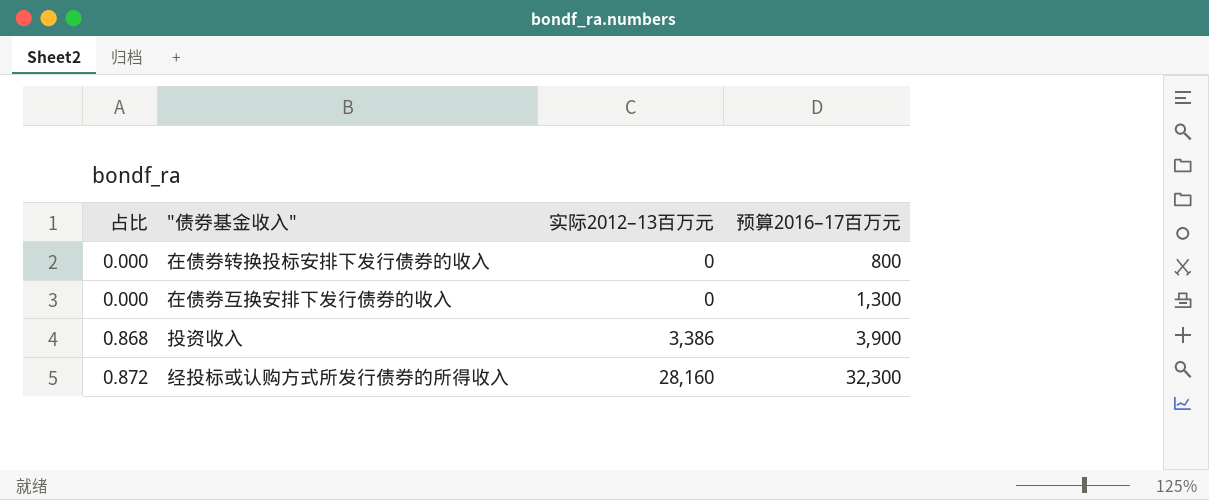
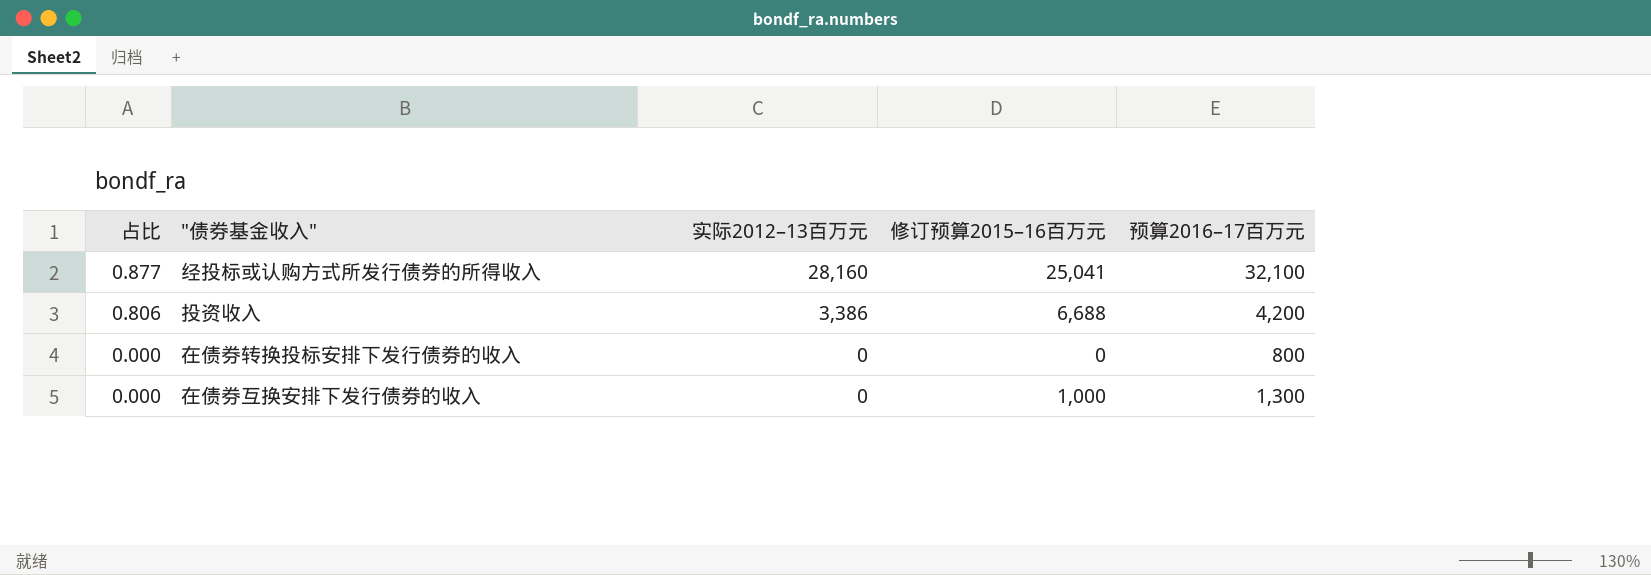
row order: 占比 ascending -> 占比 descending
column 修订预算2015–16百万元 | position: none -> 4
经投标或认购方式所发行债券的所得收入 | 占比: 0.872 -> 0.877
经投标或认购方式所发行债券的所得收入 | 预算2016–17百万元: 32,300 -> 32,100
投资收入 | 占比: 0.868 -> 0.806
投资收入 | 预算2016–17百万元: 3,900 -> 4,200

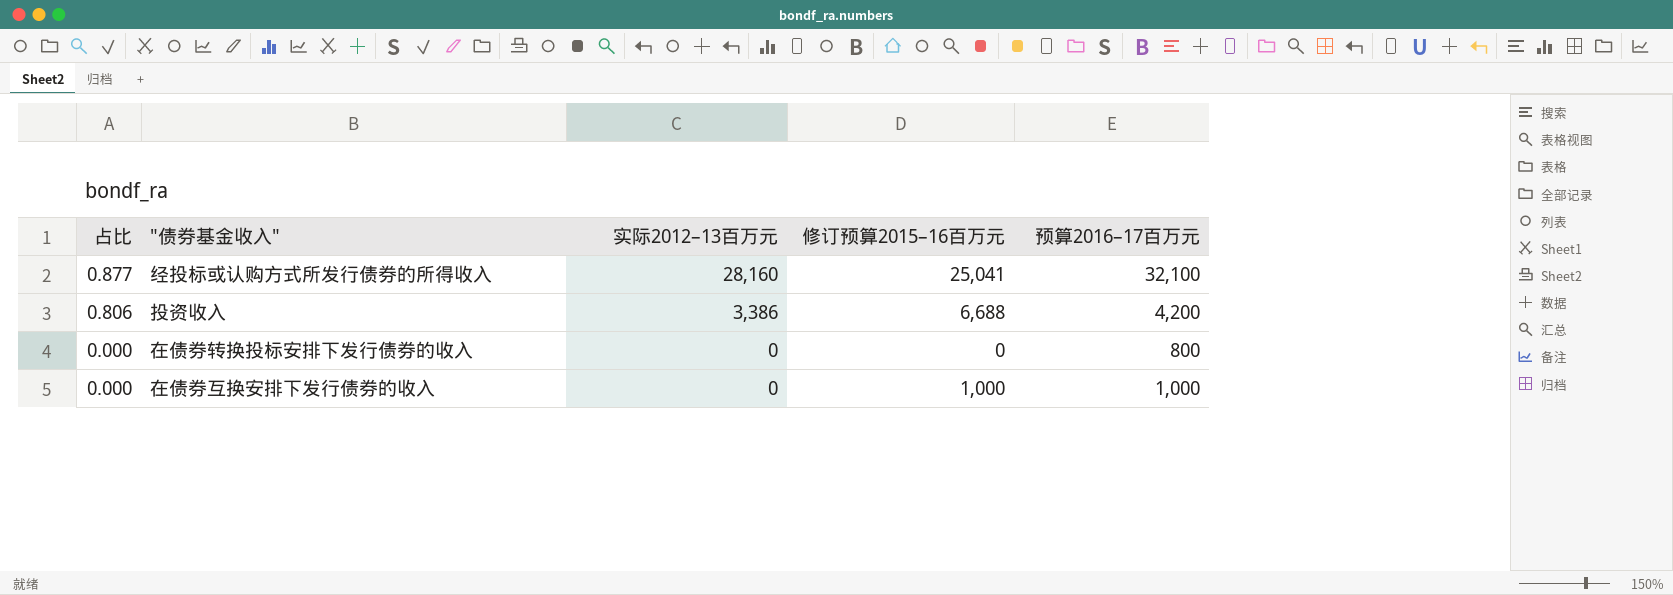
在债券互换安排下发行债券的收入 | 预算2016–17百万元: 1,300 -> 1,000

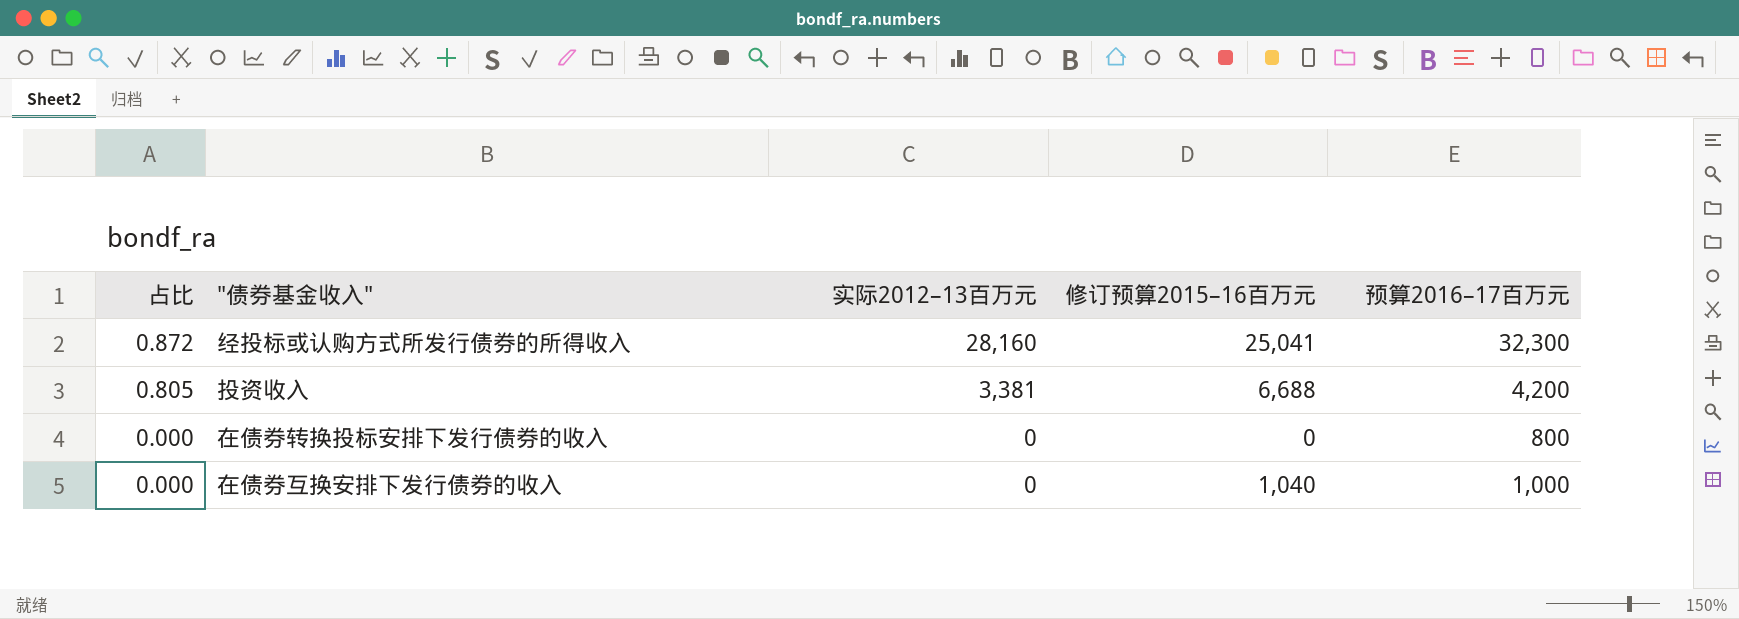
经投标或认购方式所发行债券的所得收入 | 占比: 0.877 -> 0.872
经投标或认购方式所发行债券的所得收入 | 预算2016–17百万元: 32,100 -> 32,300
投资收入 | 占比: 0.806 -> 0.805
投资收入 | 实际2012–13百万元: 3,386 -> 3,381
在债券互换安排下发行债券的收入 | 修订预算2015–16百万元: 1,000 -> 1,040

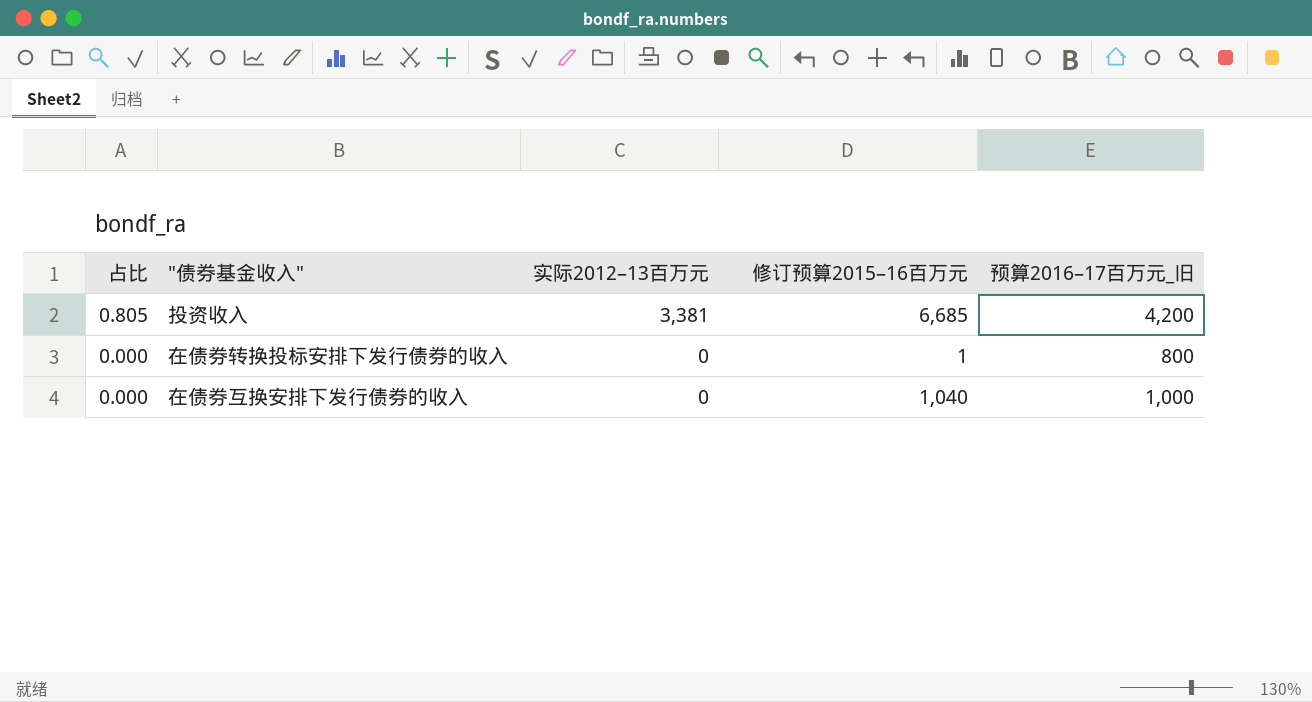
column name: 预算2016–17百万元 -> 预算2016–17百万元_旧
row 经投标或认购方式所发行债券的所得收入: 0.872 | 28,160 | 25,041 | 32,300 -> none
投资收入 | 修订预算2015–16百万元: 6,688 -> 6,685
在债券转换投标安排下发行债券的收入 | 修订预算2015–16百万元: 0 -> 1

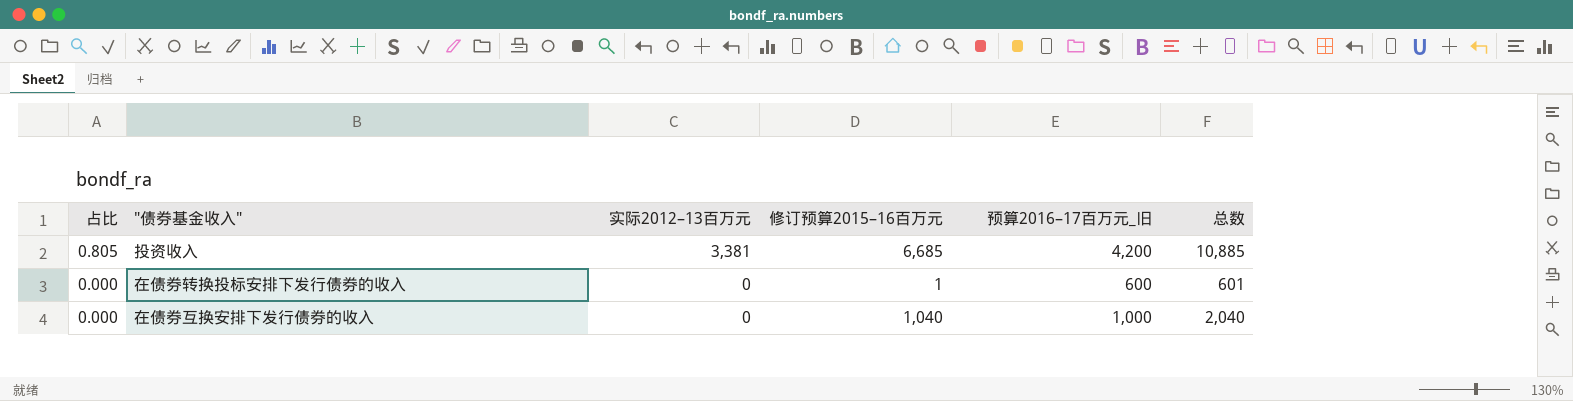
column 总数 | formula: none -> [修订预算2015–16百万元] + [预算2016–17百万元_旧]
在债券转换投标安排下发行债券的收入 | 预算2016–17百万元_旧: 800 -> 600

